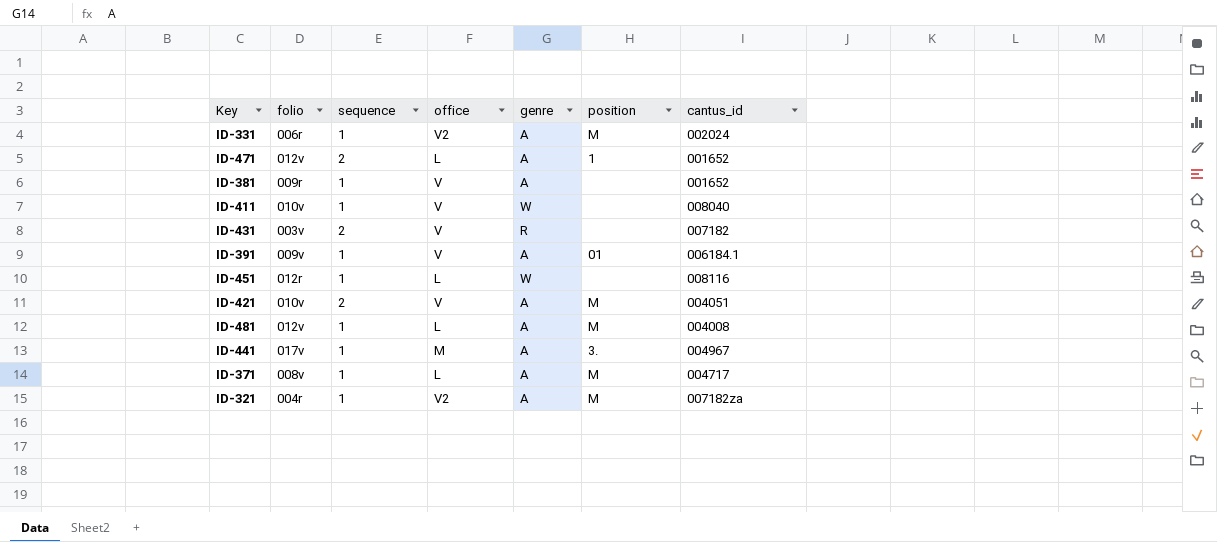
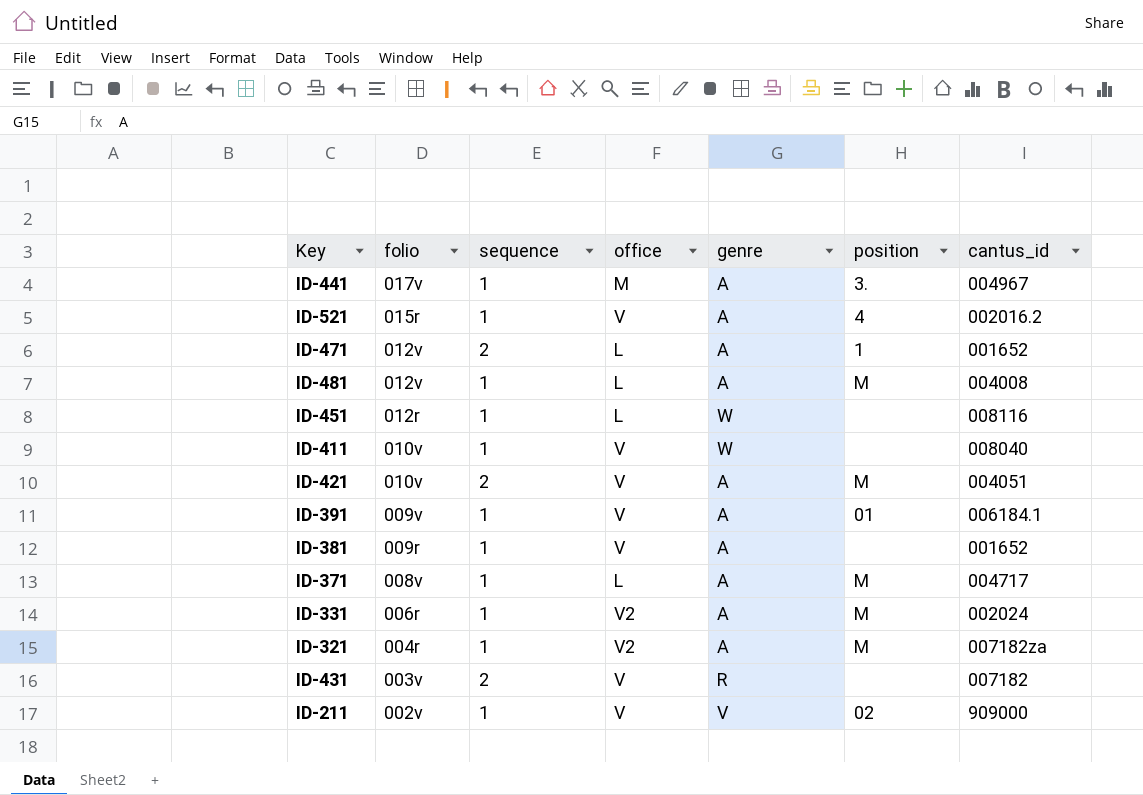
row order: none -> folio descending
row ID-521: none -> 015r | 1 | V | A | 4 | 002016.2
row ID-211: none -> 002v | 1 | V | V | 02 | 909000

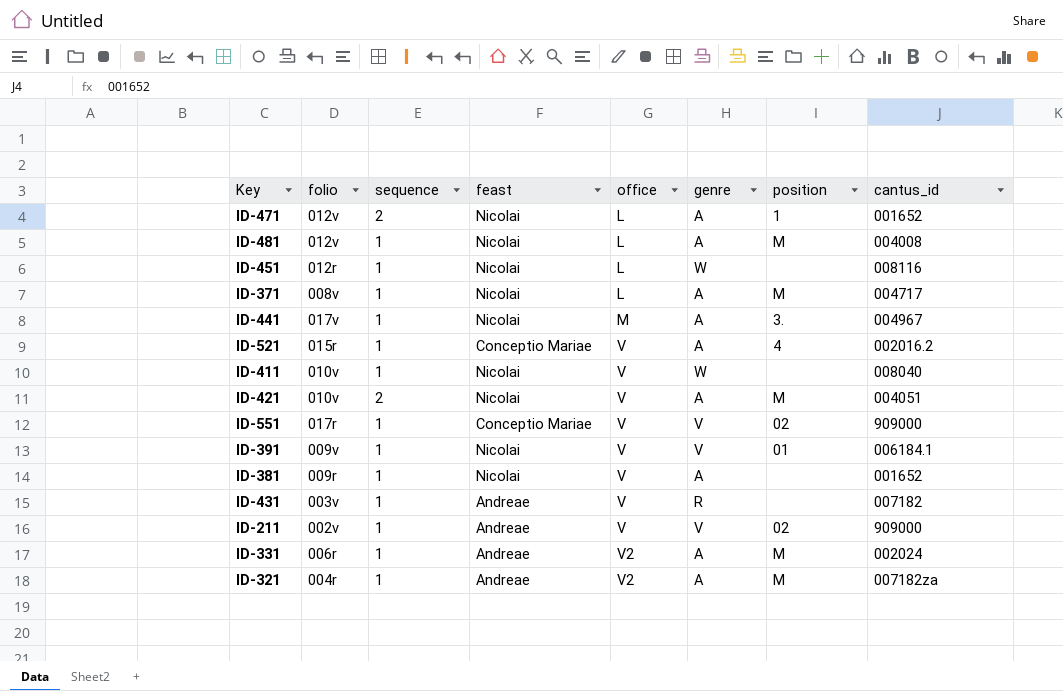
row order: folio descending -> office ascending
column feast | position: none -> 4
row ID-551: none -> 017r | 1 | Conceptio Mariae | V | V | 02 | 909000
ID-391 | genre: A -> V
ID-431 | sequence: 2 -> 1

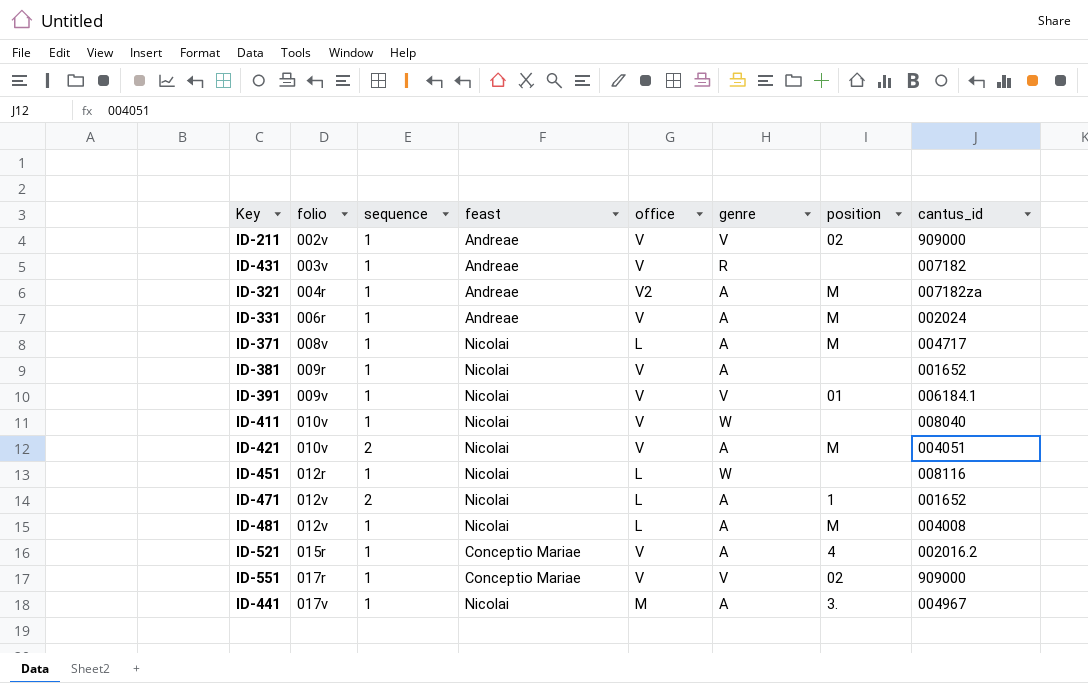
row order: office ascending -> folio ascending
ID-331 | office: V2 -> V

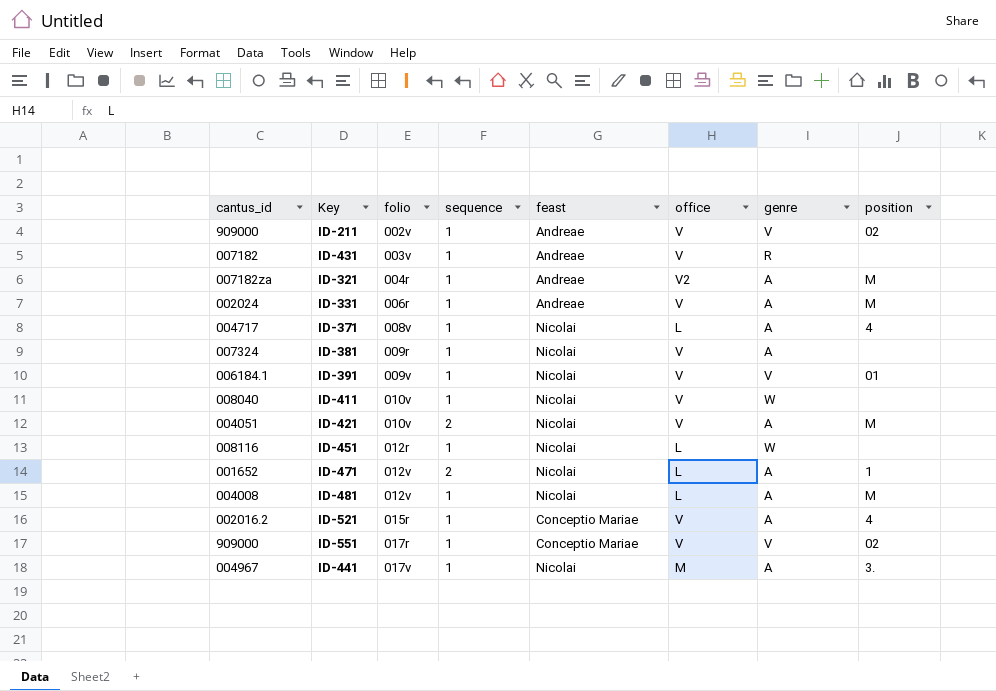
column cantus_id | position: 8 -> 1
ID-371 | position: M -> 4
ID-381 | cantus_id: 001652 -> 007324

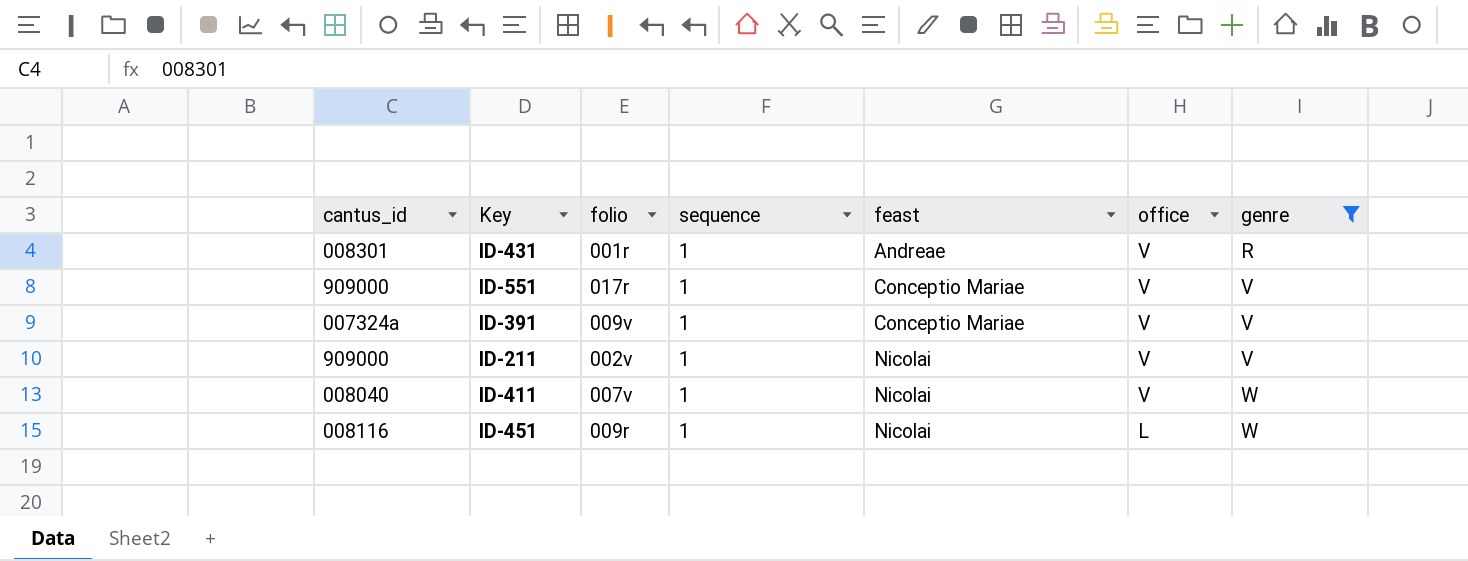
filter: none -> genre != A
row order: folio ascending -> feast ascending
column position | position: 8 -> none
ID-431 | cantus_id: 007182 -> 008301
ID-431 | folio: 003v -> 001r
ID-391 | cantus_id: 006184.1 -> 007324a
ID-391 | feast: Nicolai -> Conceptio Mariae
ID-211 | feast: Andreae -> Nicolai
ID-411 | folio: 010v -> 007v
ID-451 | folio: 012r -> 009r

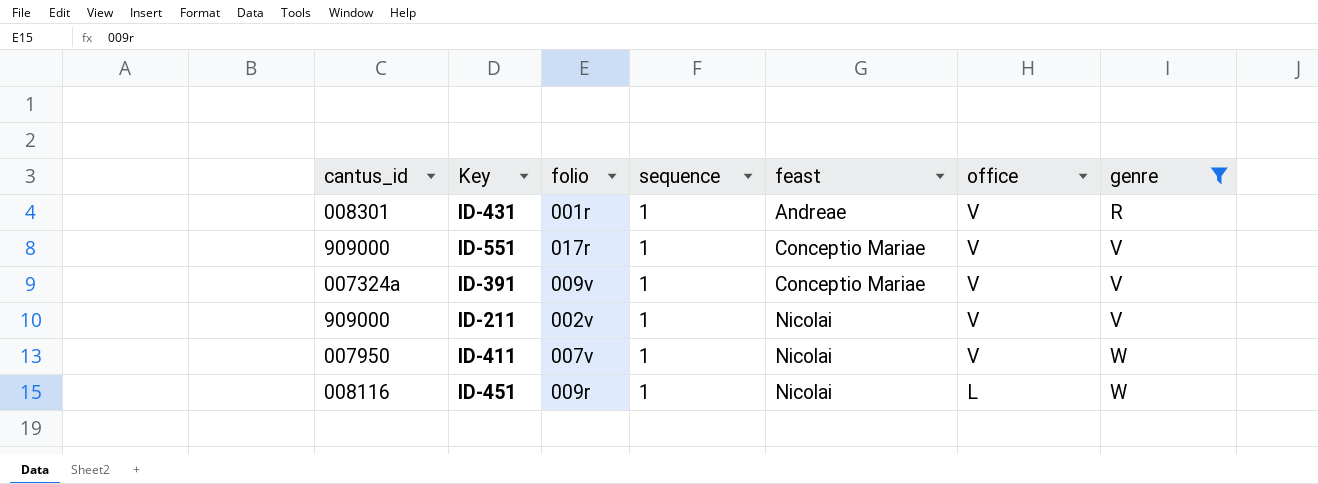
ID-411 | cantus_id: 008040 -> 007950

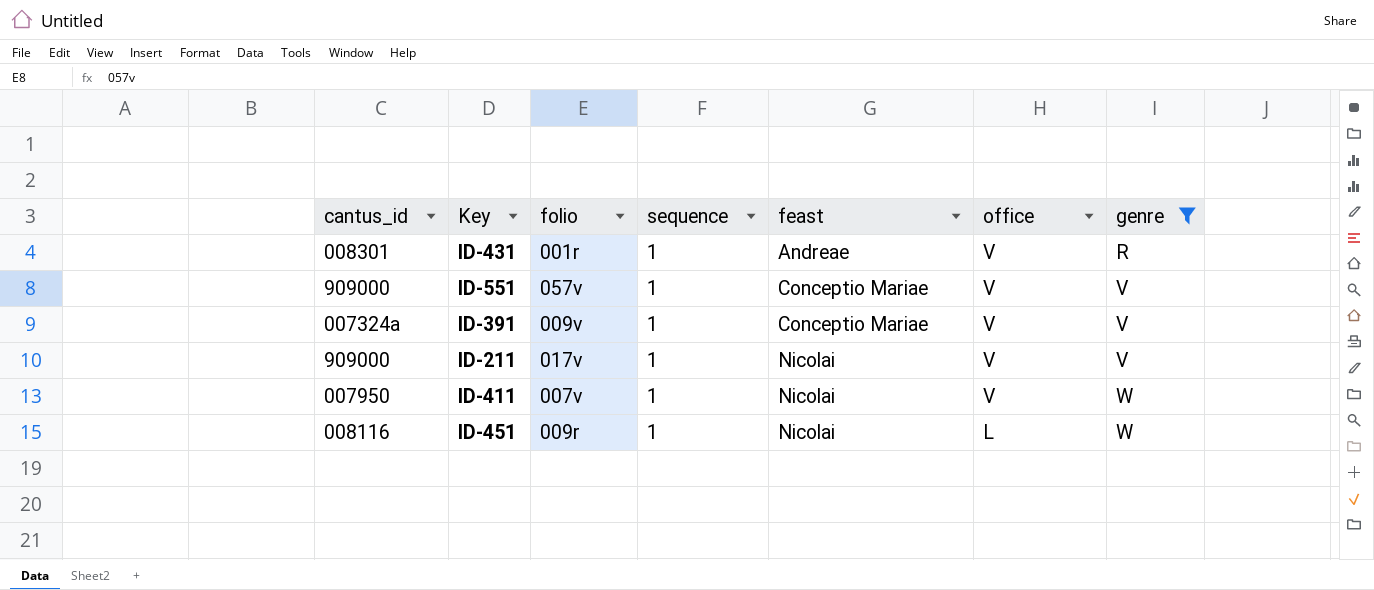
ID-551 | folio: 017r -> 057v
ID-211 | folio: 002v -> 017v

